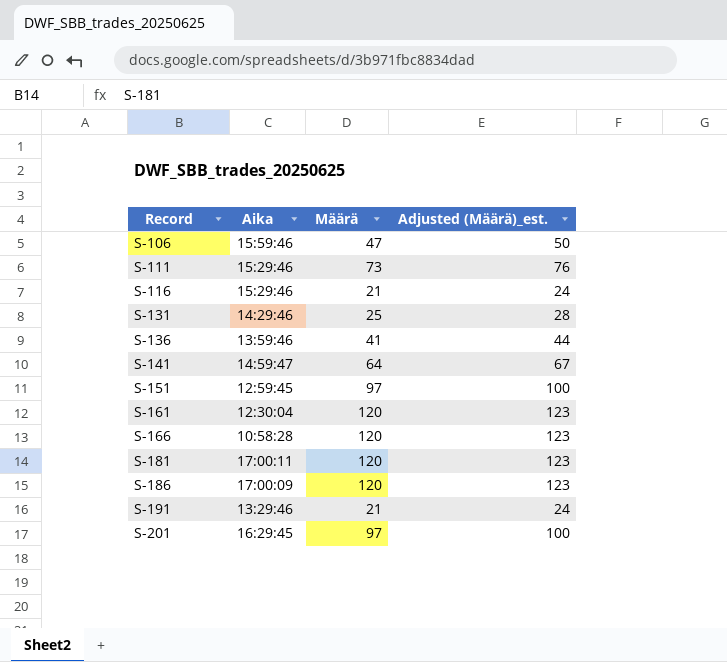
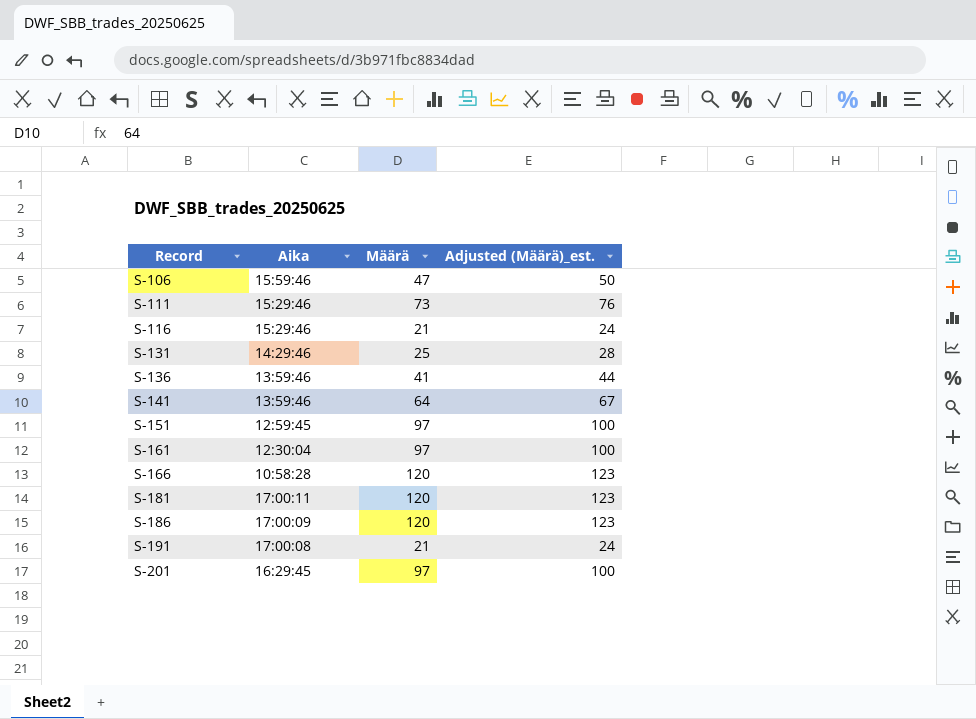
S-141 | Aika: 14:59:47 -> 13:59:46
S-161 | Määrä: 120 -> 97
S-161 | Adjusted (Määrä)_est.: 123 -> 100
S-191 | Aika: 13:29:46 -> 17:00:08

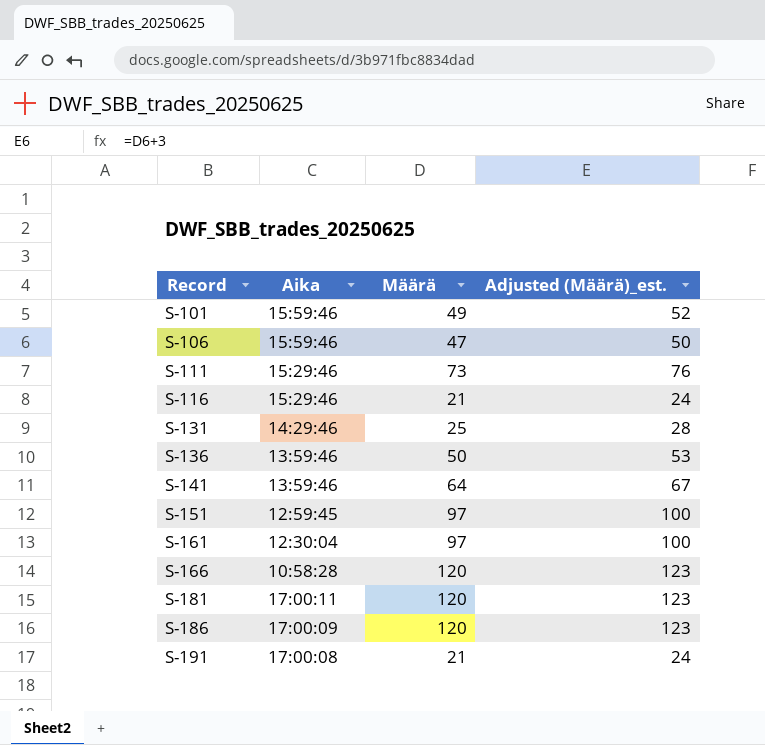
row S-201: 16:29:45 | 97 | 100 -> none
row S-101: none -> 15:59:46 | 49 | 52
S-136 | Määrä: 41 -> 50
S-136 | Adjusted (Määrä)_est.: 44 -> 53

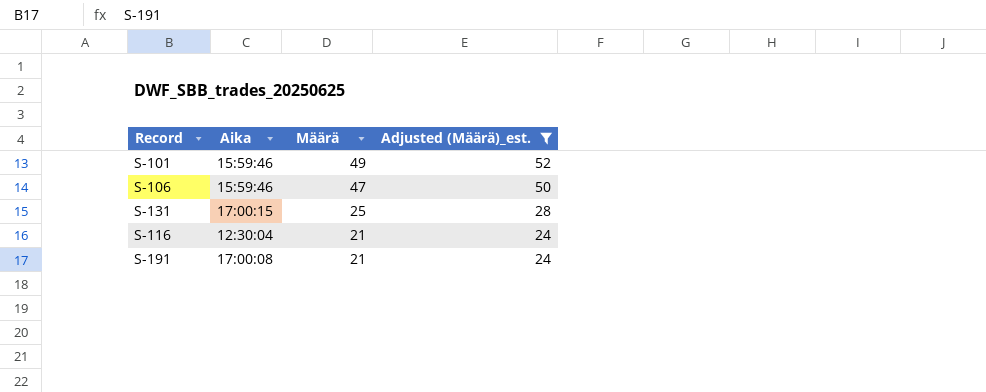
filter: none -> Adjusted (Määrä)_est. <= 52
row order: Record ascending -> Määrä descending
S-131 | Aika: 14:29:46 -> 17:00:15
S-116 | Aika: 15:29:46 -> 12:30:04

